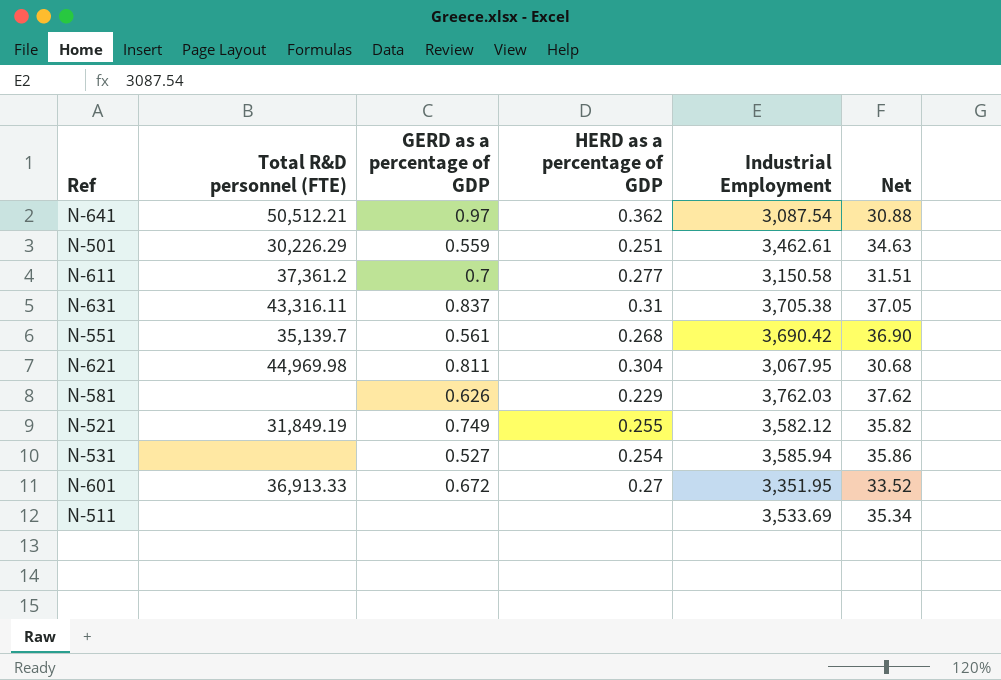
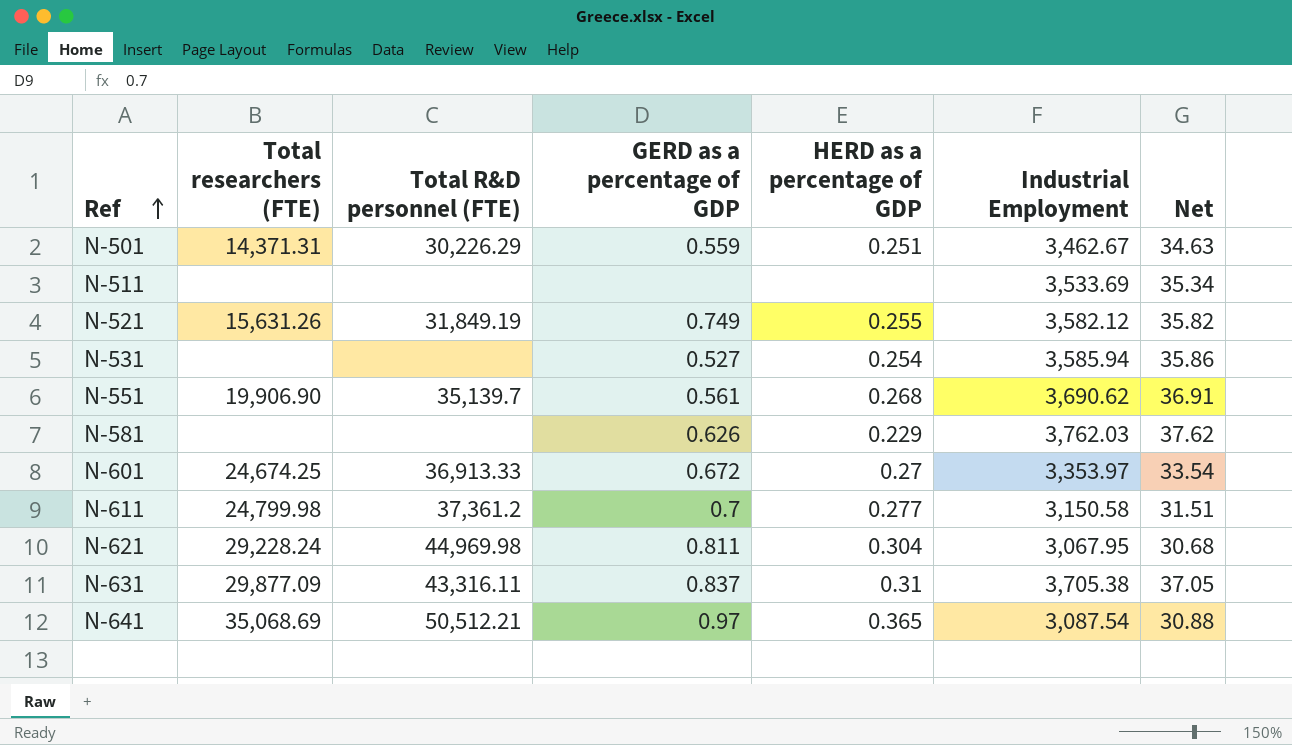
row order: none -> Ref ascending
column Total researchers (FTE) | position: none -> 2
N-501 | Industrial Employment: 3,462.61 -> 3,462.67
N-551 | Industrial Employment: 3,690.42 -> 3,690.62
N-551 | Net: 36.90 -> 36.91
N-601 | Industrial Employment: 3,351.95 -> 3,353.97
N-601 | Net: 33.52 -> 33.54
N-641 | HERD as a percentage of GDP: 0.362 -> 0.365

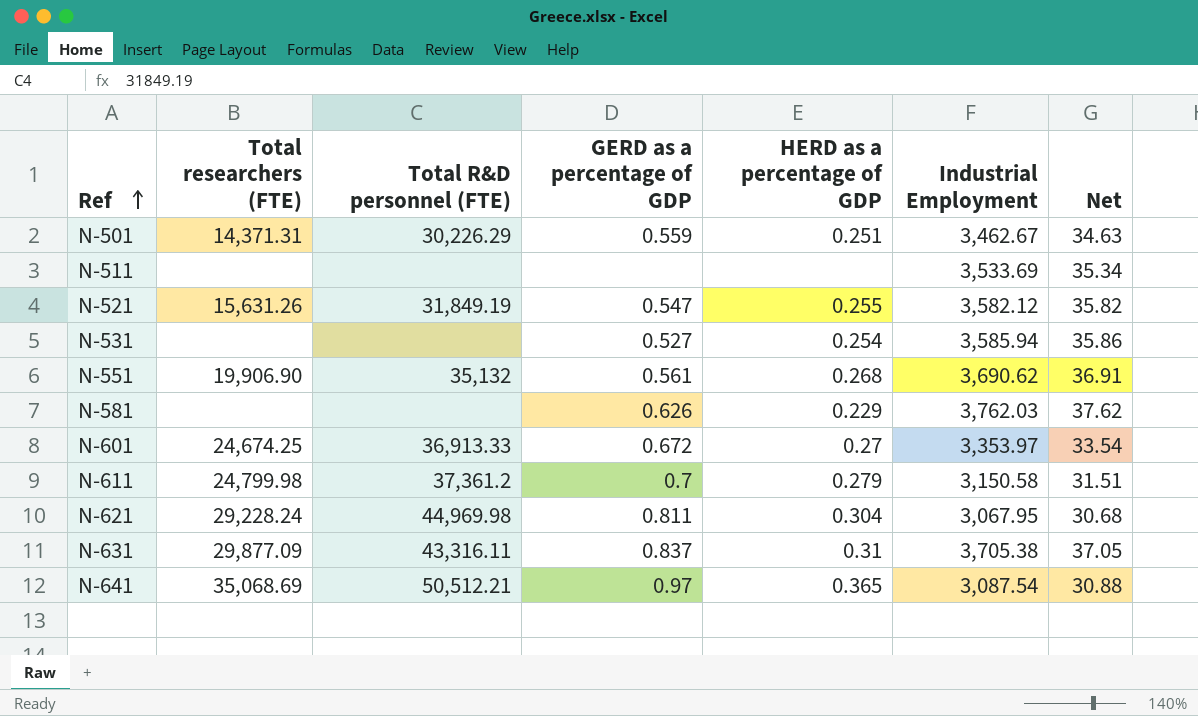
N-521 | GERD as a percentage of GDP: 0.749 -> 0.547
N-551 | Total R&D personnel (FTE): 35,139.7 -> 35,132
N-611 | HERD as a percentage of GDP: 0.277 -> 0.279

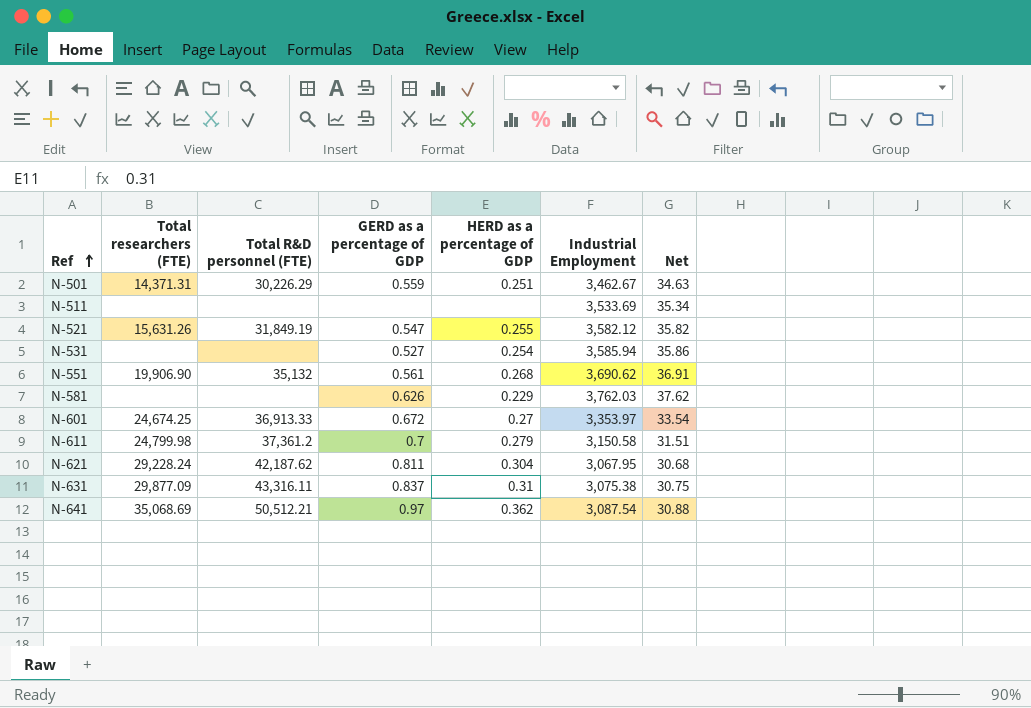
N-621 | Total R&D personnel (FTE): 44,969.98 -> 42,187.62
N-631 | Industrial Employment: 3,705.38 -> 3,075.38
N-631 | Net: 37.05 -> 30.75
N-641 | HERD as a percentage of GDP: 0.365 -> 0.362

